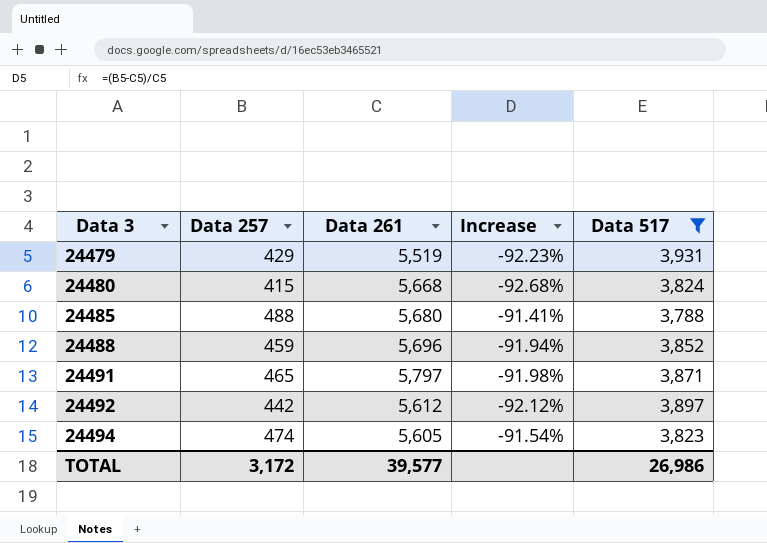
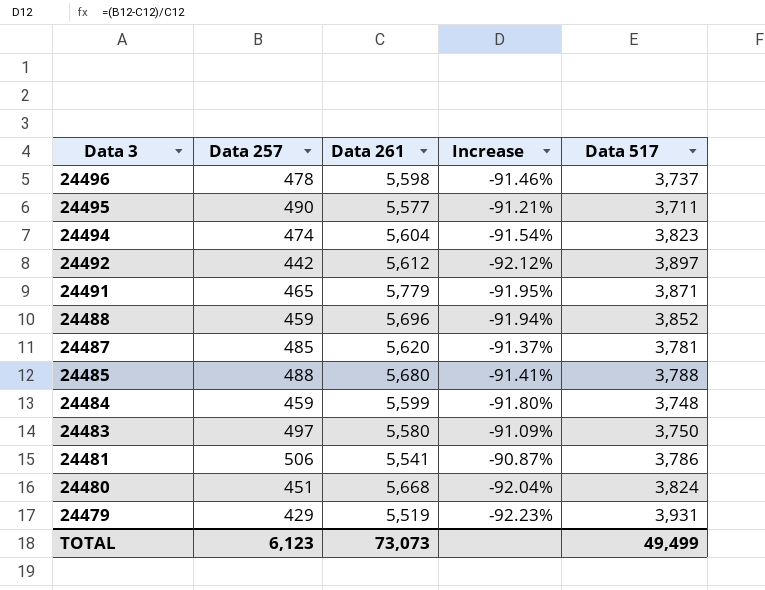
filter: Data 517 >= 3,788 -> none
row order: Data 3 ascending -> Data 3 descending
24494 | Data 261: 5,605 -> 5,604
24491 | Data 261: 5,797 -> 5,779
24491 | Increase: -91.98% -> -91.95%
24480 | Data 257: 415 -> 451
24480 | Increase: -92.68% -> -92.04%
TOTAL | Data 257: 3,172 -> 6,123
TOTAL | Data 261: 39,577 -> 73,073
TOTAL | Data 517: 26,986 -> 49,499

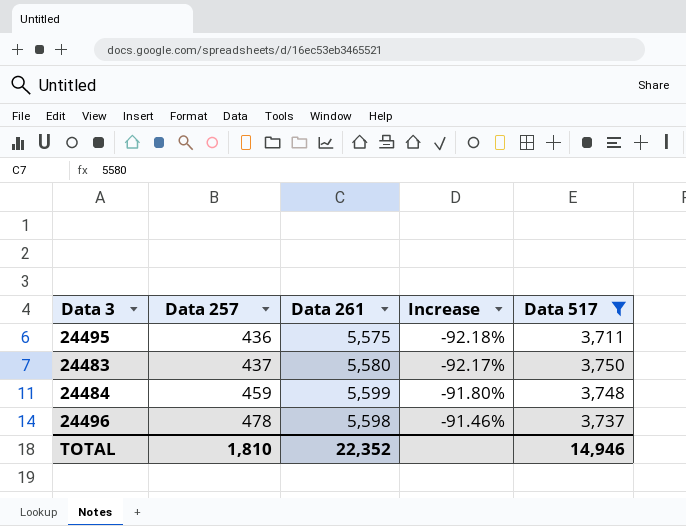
filter: none -> Data 517 <= 3,750
row order: Data 3 descending -> Data 257 ascending
24495 | Data 257: 490 -> 436
24495 | Data 261: 5,577 -> 5,575
24495 | Increase: -91.21% -> -92.18%
24483 | Data 257: 497 -> 437
24483 | Increase: -91.09% -> -92.17%
TOTAL | Data 257: 6,123 -> 1,810
TOTAL | Data 261: 73,073 -> 22,352
TOTAL | Data 517: 49,499 -> 14,946

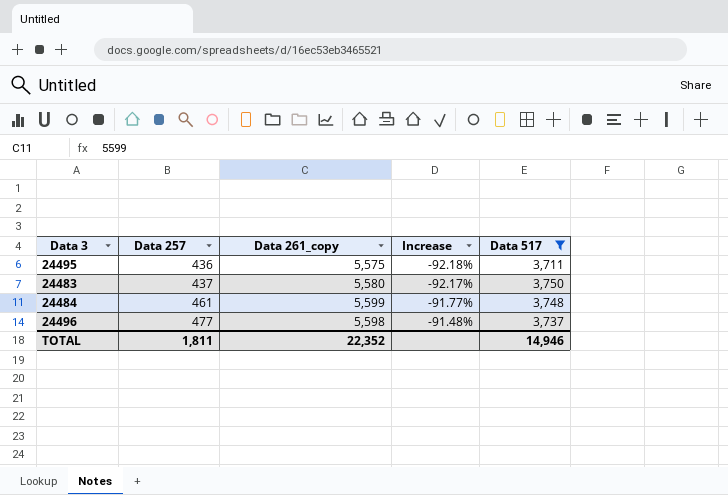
column name: Data 261 -> Data 261_copy
24484 | Data 257: 459 -> 461
24484 | Increase: -91.80% -> -91.77%
24496 | Data 257: 478 -> 477
24496 | Increase: -91.46% -> -91.48%
TOTAL | Data 257: 1,810 -> 1,811

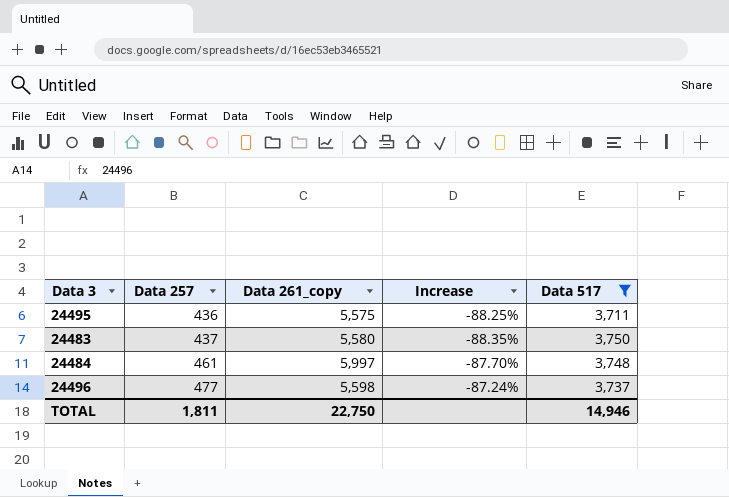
column Increase | formula: ([Data 257] - [Data 261_copy]) / [Data 261_copy] -> ([Data 257] - [Data 517]) / [Data 517]
24484 | Data 261_copy: 5,599 -> 5,997
TOTAL | Data 261_copy: 22,352 -> 22,750

